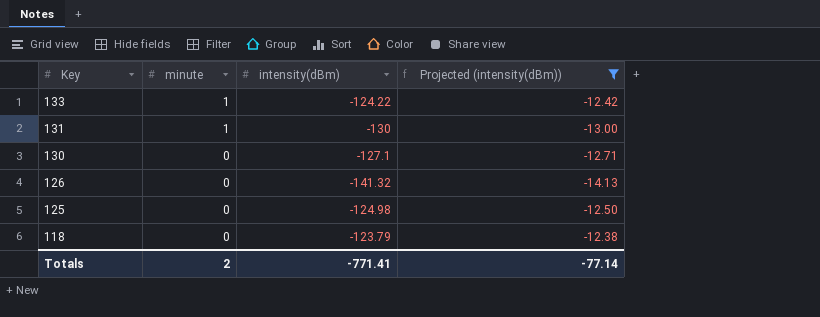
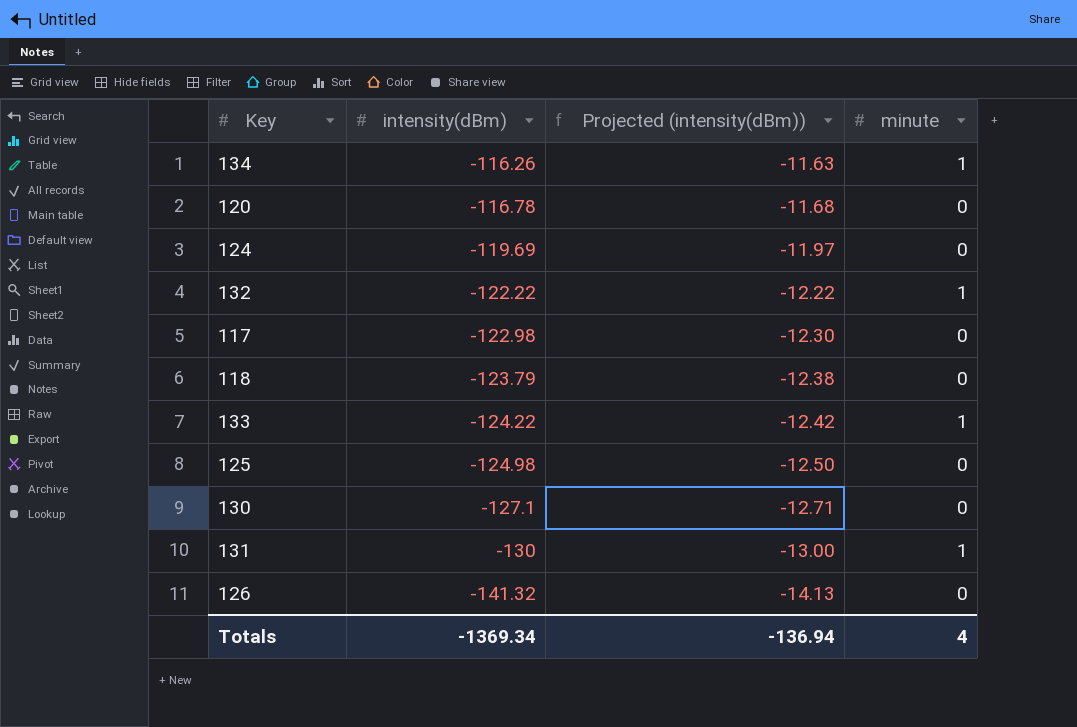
filter: Projected (intensity(dBm)) <= -12.38 -> none
row order: Key descending -> intensity(dBm) descending
column minute | position: 2 -> 4
Totals | intensity(dBm): -771.41 -> -1369.34
Totals | Projected (intensity(dBm)): -77.14 -> -136.94
Totals | minute: 2 -> 4

